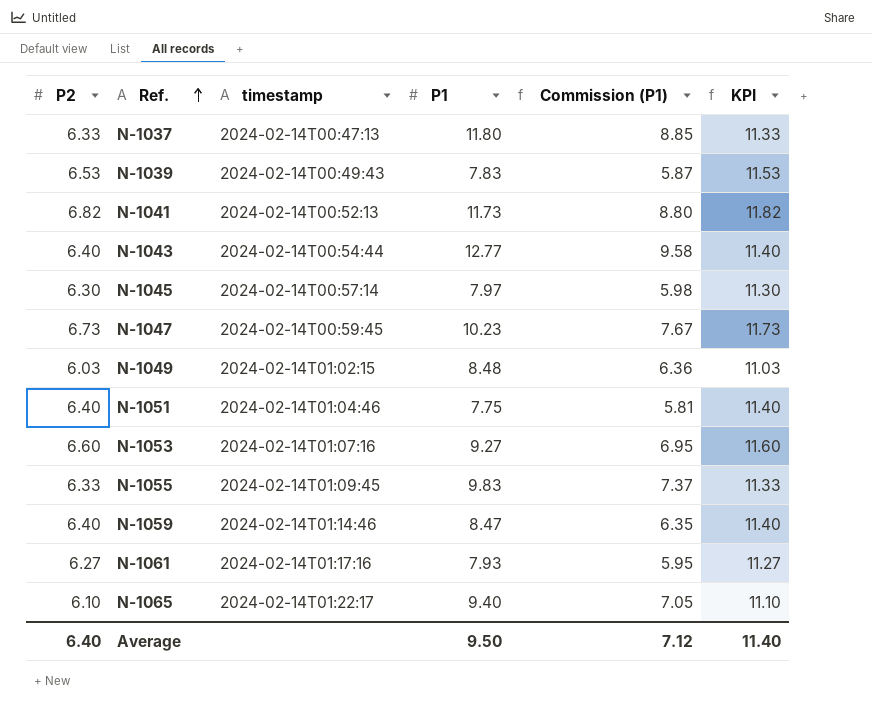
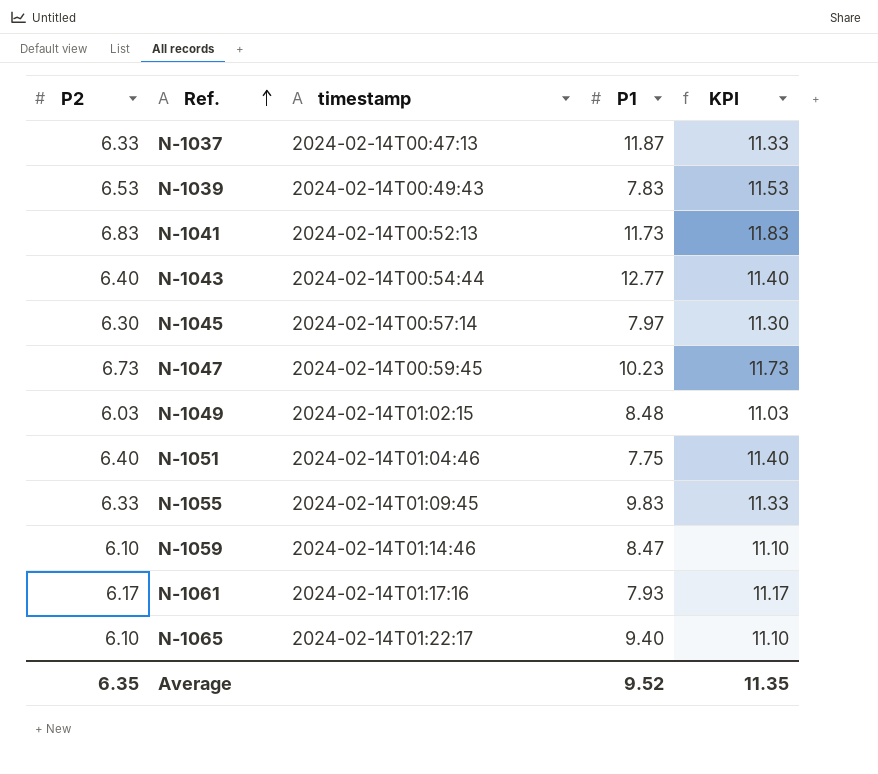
column Commission (P1) | formula: [P1] * 0.75 -> none
row N-1053: 6.60 | 2024-02-14T01:07:16 | 9.27 | 6.95 | 11.60 -> none
N-1037 | P1: 11.80 -> 11.87
N-1041 | P2: 6.82 -> 6.83
N-1041 | KPI: 11.82 -> 11.83
N-1059 | P2: 6.40 -> 6.10
N-1059 | KPI: 11.40 -> 11.10
N-1061 | P2: 6.27 -> 6.17
N-1061 | KPI: 11.27 -> 11.17
Average | P2: 6.40 -> 6.35
Average | P1: 9.50 -> 9.52
Average | KPI: 11.40 -> 11.35

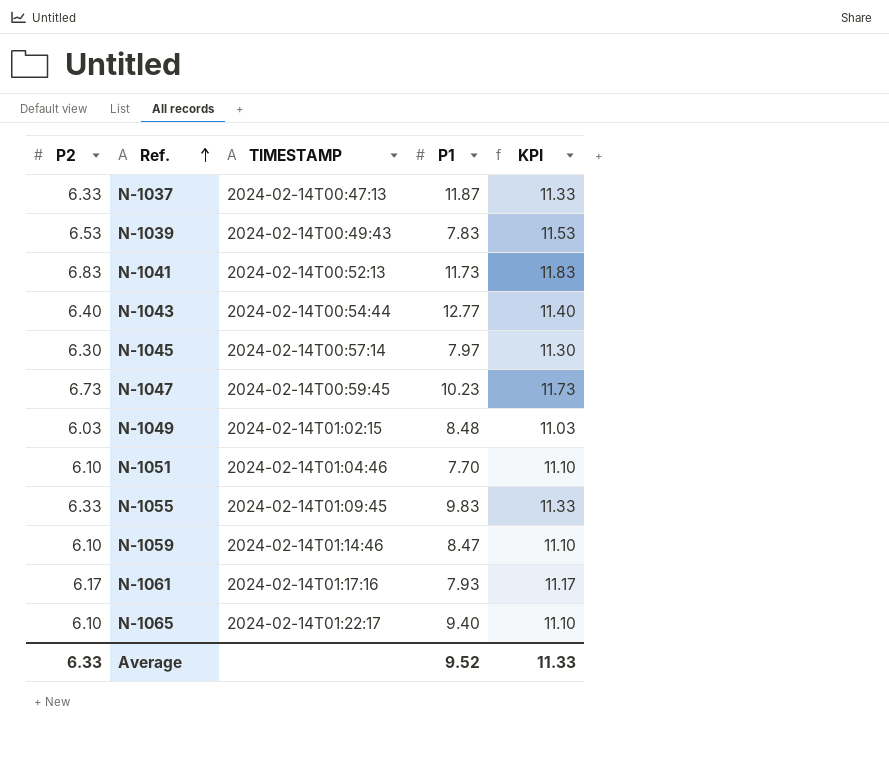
column name: timestamp -> TIMESTAMP
N-1051 | P2: 6.40 -> 6.10
N-1051 | P1: 7.75 -> 7.70
N-1051 | KPI: 11.40 -> 11.10
Average | P2: 6.35 -> 6.33
Average | KPI: 11.35 -> 11.33

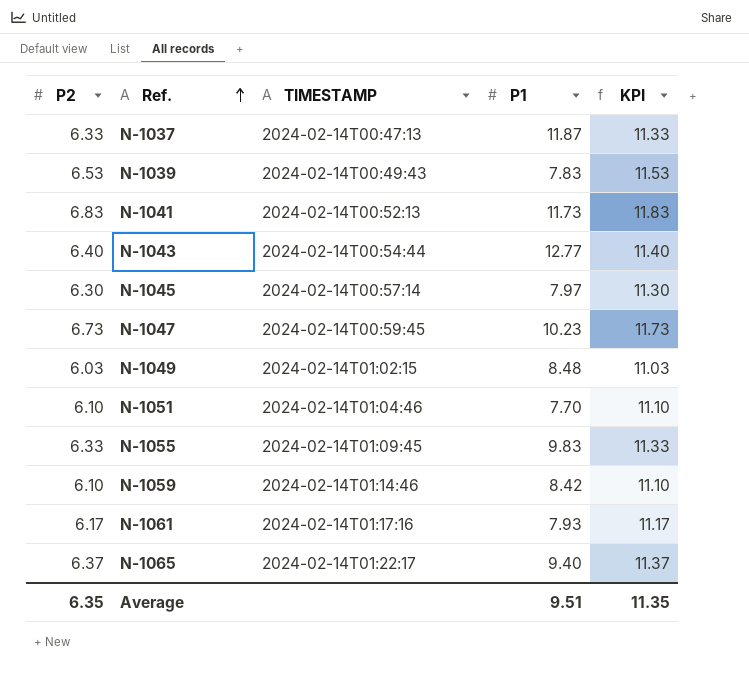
N-1059 | P1: 8.47 -> 8.42
N-1065 | P2: 6.10 -> 6.37
N-1065 | KPI: 11.10 -> 11.37
Average | P2: 6.33 -> 6.35
Average | P1: 9.52 -> 9.51
Average | KPI: 11.33 -> 11.35

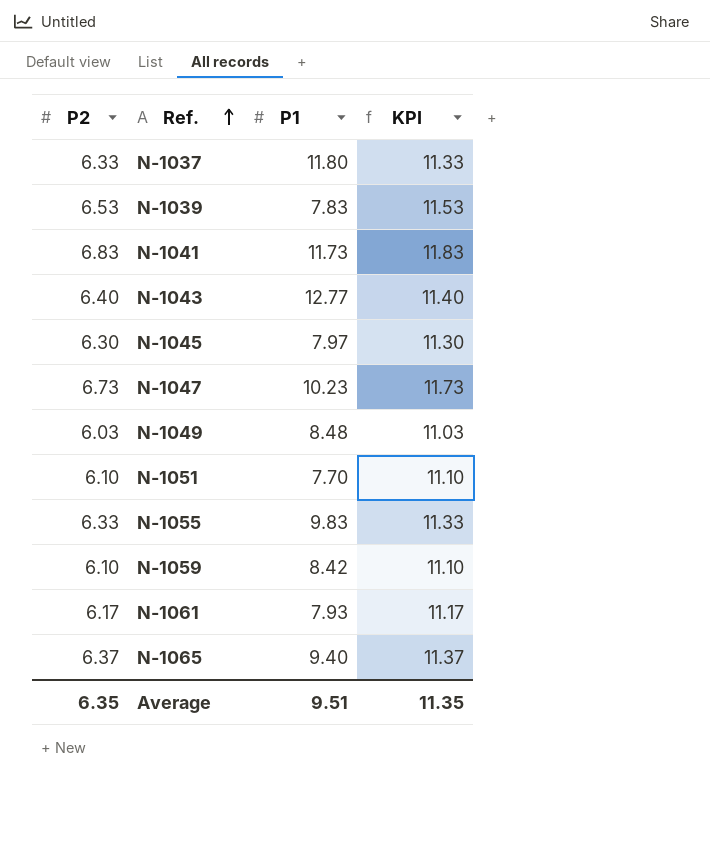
column TIMESTAMP | position: 3 -> none
N-1037 | P1: 11.87 -> 11.80

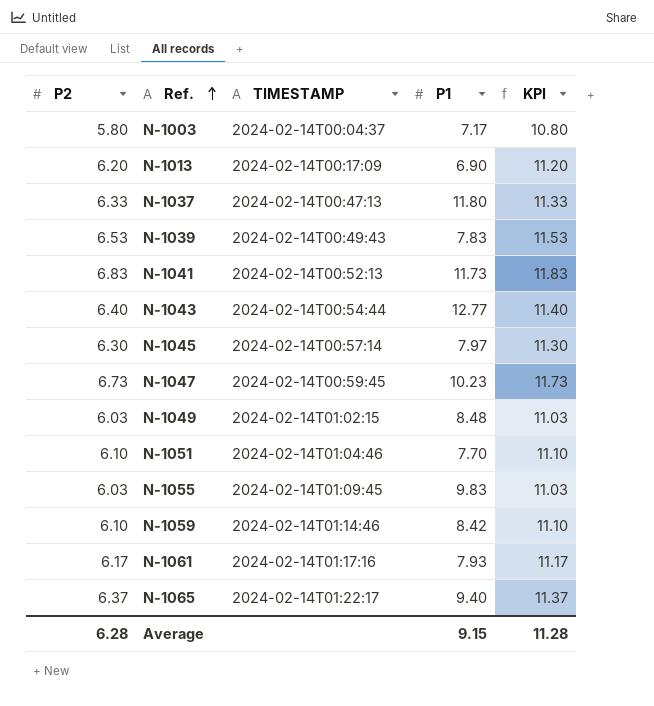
column TIMESTAMP | position: none -> 3
row N-1003: none -> 5.80 | 2024-02-14T00:04:37 | 7.17 | 10.80
row N-1013: none -> 6.20 | 2024-02-14T00:17:09 | 6.90 | 11.20
N-1055 | P2: 6.33 -> 6.03
N-1055 | KPI: 11.33 -> 11.03
Average | P2: 6.35 -> 6.28
Average | P1: 9.51 -> 9.15
Average | KPI: 11.35 -> 11.28

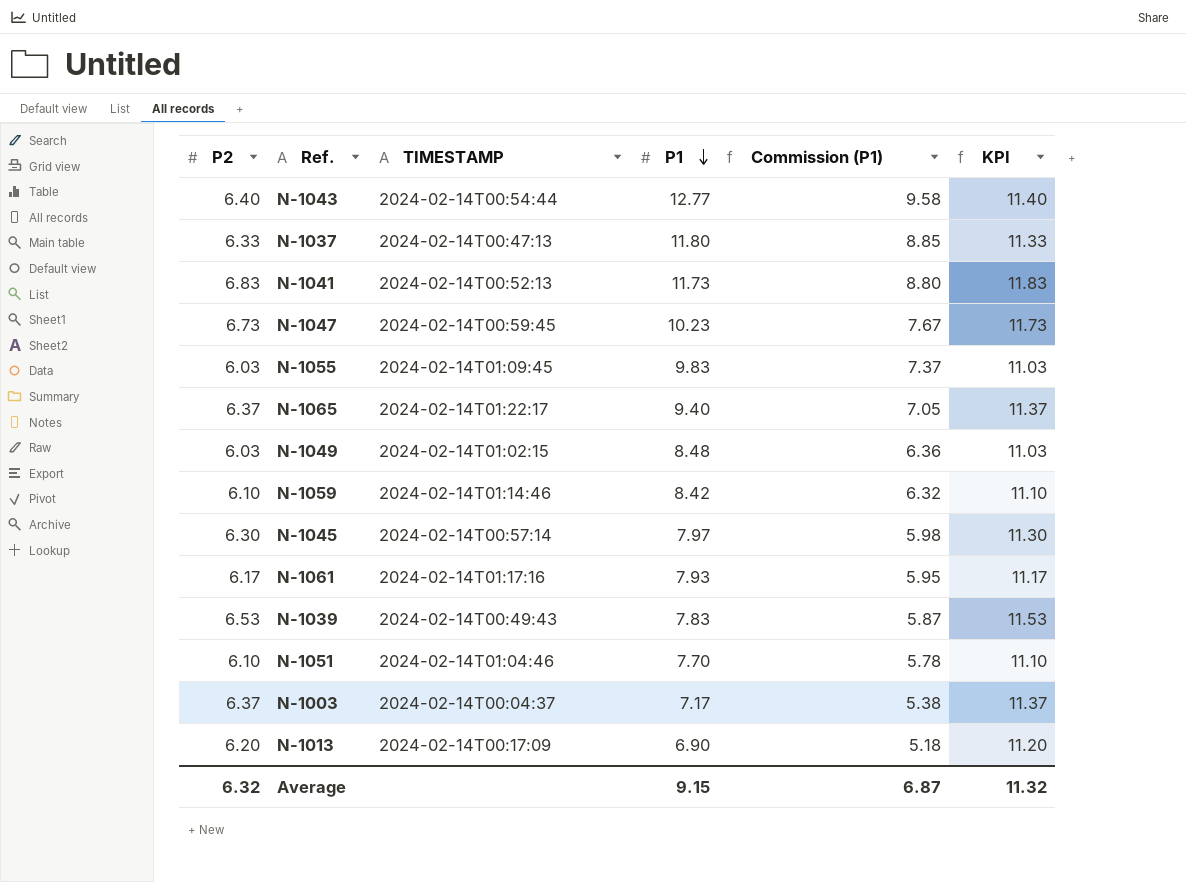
row order: Ref. ascending -> P1 descending
column Commission (P1) | formula: none -> [P1] * 0.75
N-1003 | P2: 5.80 -> 6.37
N-1003 | KPI: 10.80 -> 11.37
Average | P2: 6.28 -> 6.32
Average | KPI: 11.28 -> 11.32

